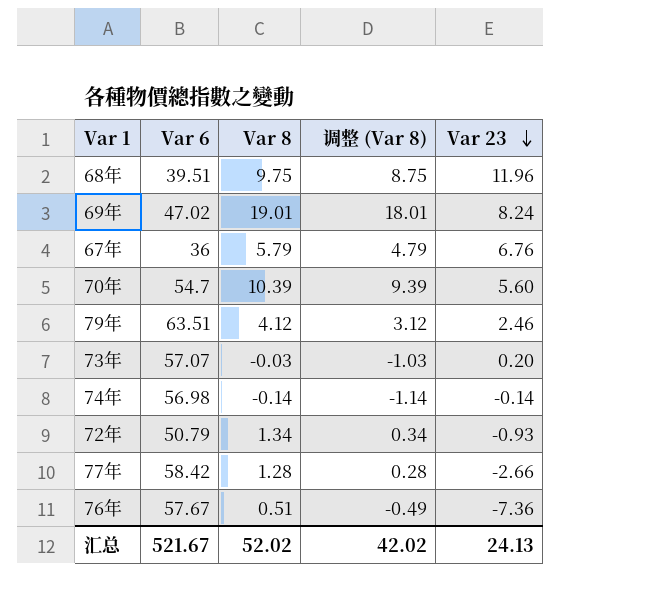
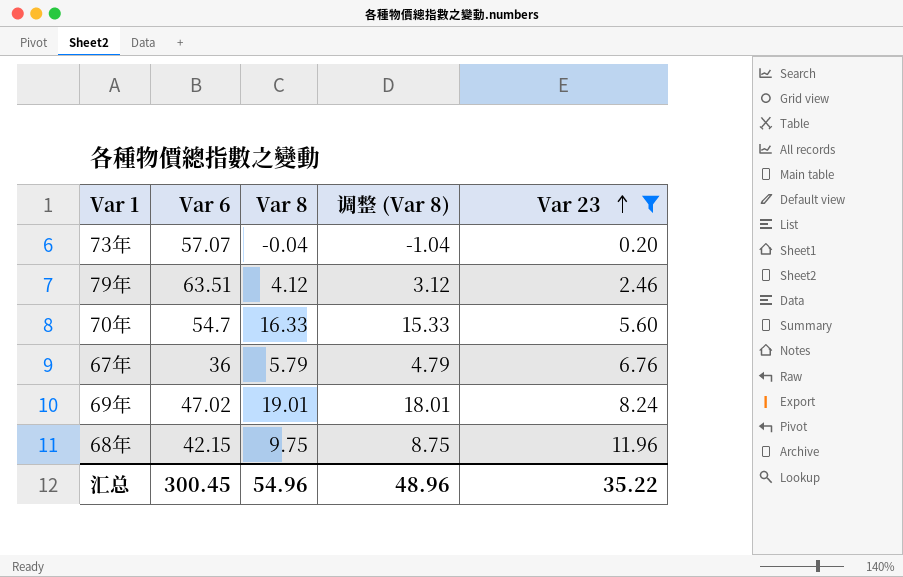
filter: none -> Var 23 >= 0.20
row order: Var 23 descending -> Var 23 ascending
73年 | Var 8: -0.03 -> -0.04
73年 | 调整 (Var 8): -1.03 -> -1.04
70年 | Var 8: 10.39 -> 16.33
70年 | 调整 (Var 8): 9.39 -> 15.33
68年 | Var 6: 39.51 -> 42.15
汇总 | Var 6: 521.67 -> 300.45
汇总 | Var 8: 52.02 -> 54.96
汇总 | 调整 (Var 8): 42.02 -> 48.96
汇总 | Var 23: 24.13 -> 35.22

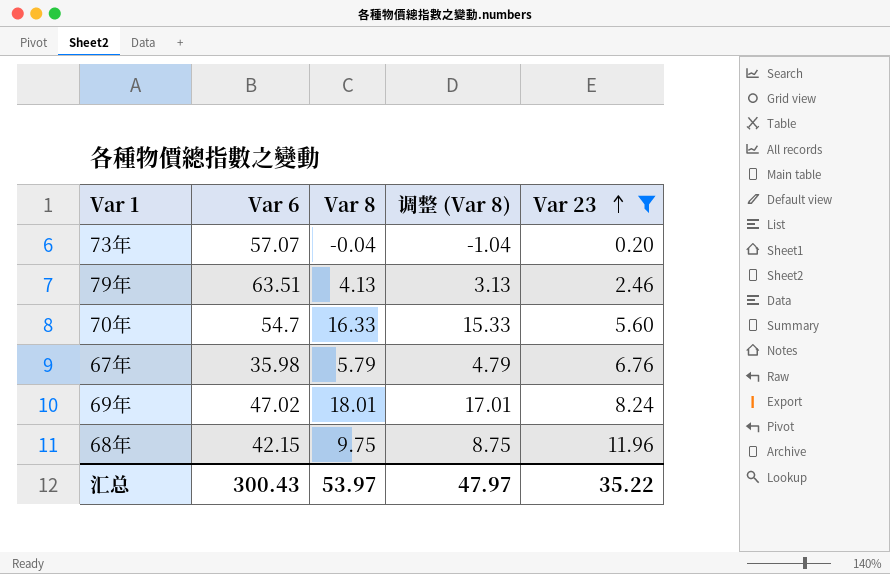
79年 | Var 8: 4.12 -> 4.13
79年 | 调整 (Var 8): 3.12 -> 3.13
67年 | Var 6: 36 -> 35.98
69年 | Var 8: 19.01 -> 18.01
69年 | 调整 (Var 8): 18.01 -> 17.01
汇总 | Var 6: 300.45 -> 300.43
汇总 | Var 8: 54.96 -> 53.97
汇总 | 调整 (Var 8): 48.96 -> 47.97

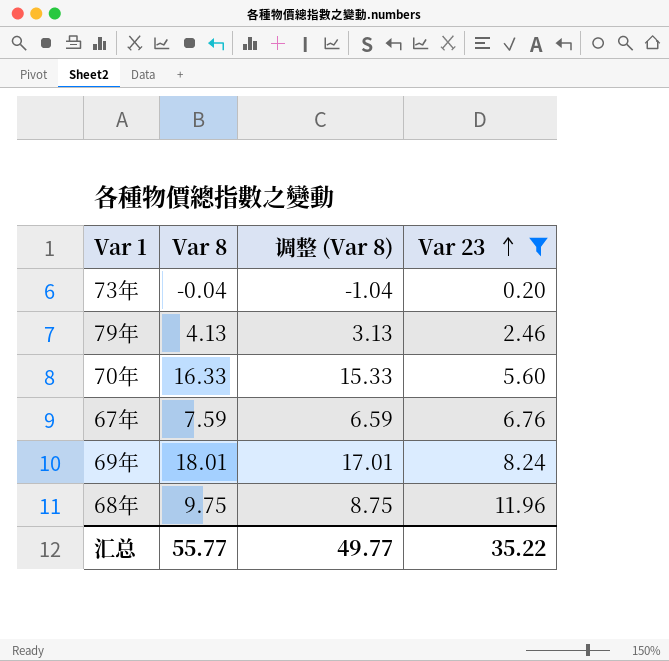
column Var 6 | position: 2 -> none
67年 | Var 8: 5.79 -> 7.59
67年 | 调整 (Var 8): 4.79 -> 6.59
汇总 | Var 8: 53.97 -> 55.77
汇总 | 调整 (Var 8): 47.97 -> 49.77

